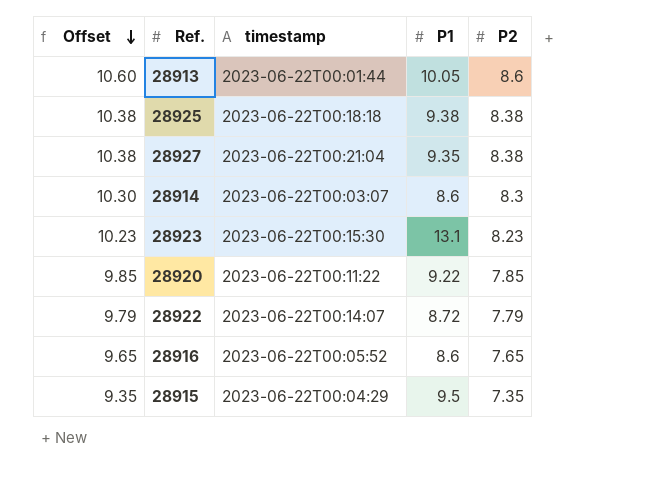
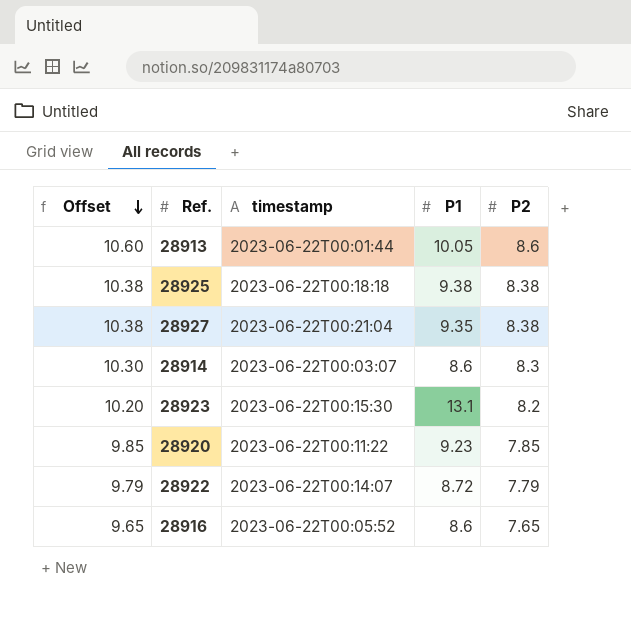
row 28915: 9.35 | 2023-06-22T00:04:29 | 9.5 | 7.35 -> none
28923 | Offset: 10.23 -> 10.20
28923 | P2: 8.23 -> 8.2
28920 | P1: 9.22 -> 9.23

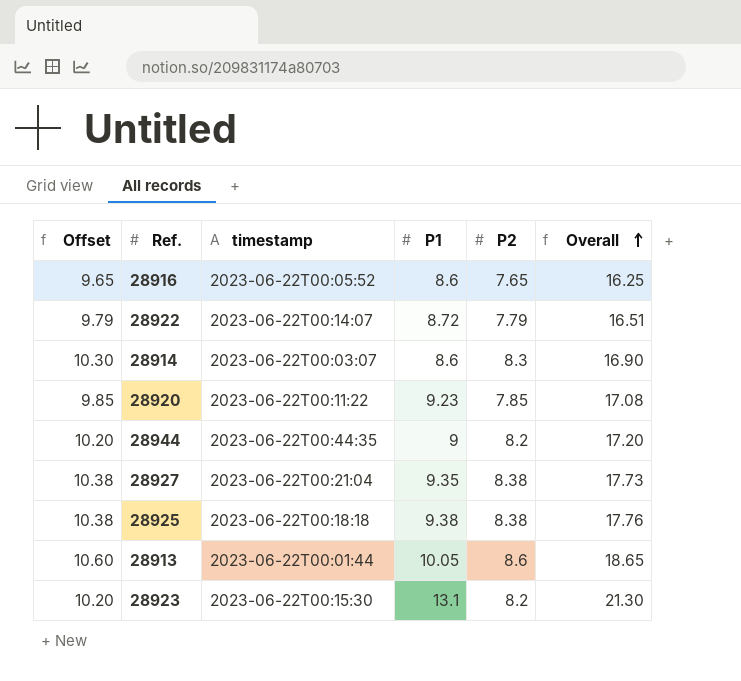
row order: Offset descending -> Overall ascending
column Overall | formula: none -> [P1] + [P2]
row 28944: none -> 10.20 | 2023-06-22T00:44:35 | 9 | 8.2 | 17.20

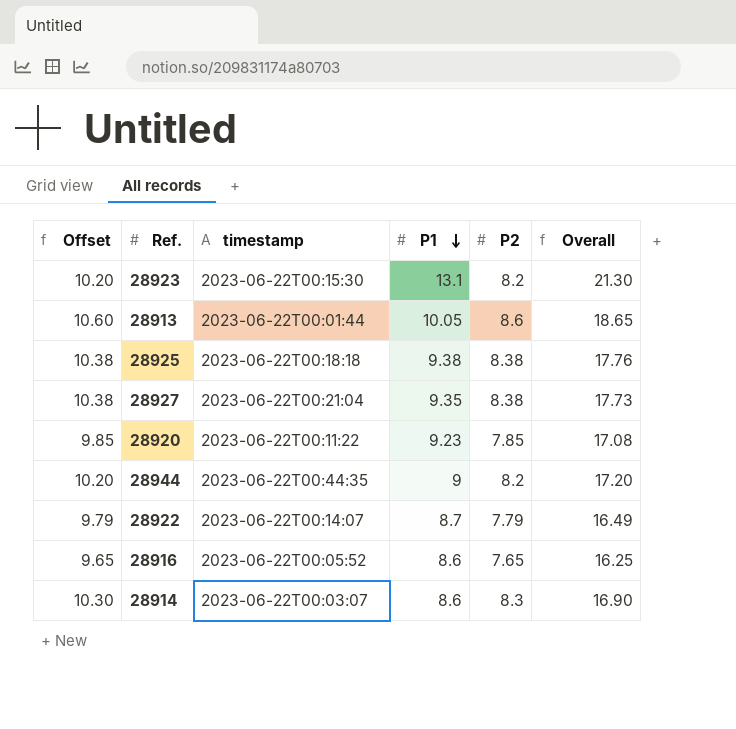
row order: Overall ascending -> P1 descending
28922 | P1: 8.72 -> 8.7
28922 | Overall: 16.51 -> 16.49

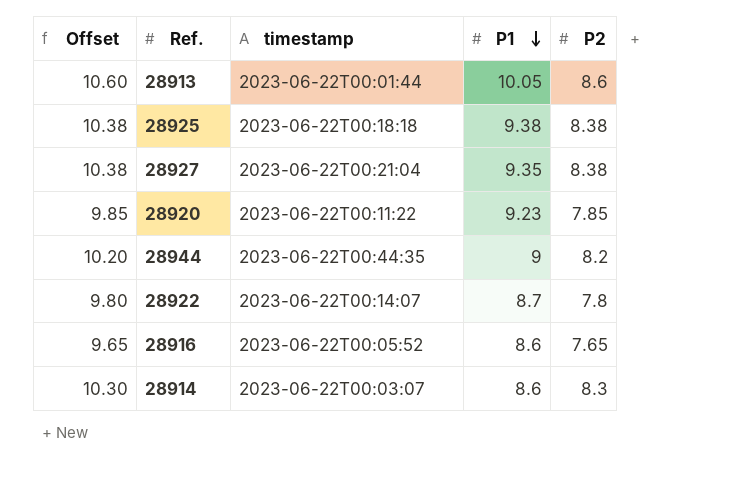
column Overall | formula: [P1] + [P2] -> none
row 28923: 10.20 | 2023-06-22T00:15:30 | 13.1 | 8.2 | 21.30 -> none
28922 | Offset: 9.79 -> 9.80
28922 | P2: 7.79 -> 7.8

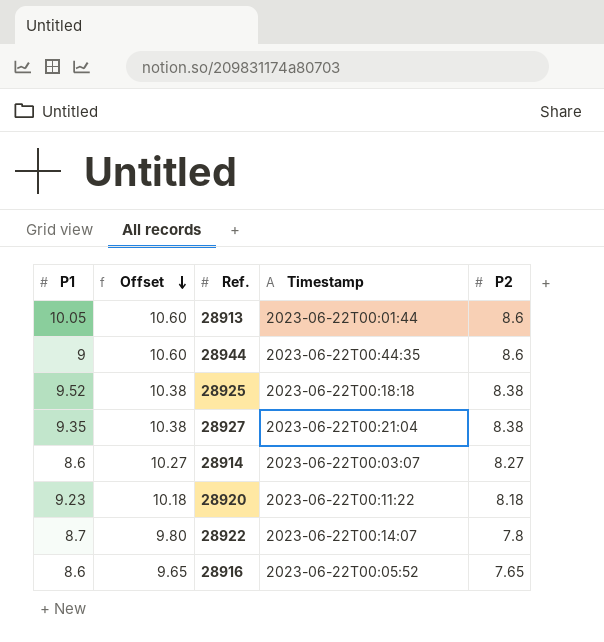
row order: P1 descending -> Offset descending
column P1 | position: 4 -> 1
column name: timestamp -> Timestamp
28944 | Offset: 10.20 -> 10.60
28944 | P2: 8.2 -> 8.6
28925 | P1: 9.38 -> 9.52
28914 | Offset: 10.30 -> 10.27
28914 | P2: 8.3 -> 8.27
28920 | Offset: 9.85 -> 10.18
28920 | P2: 7.85 -> 8.18

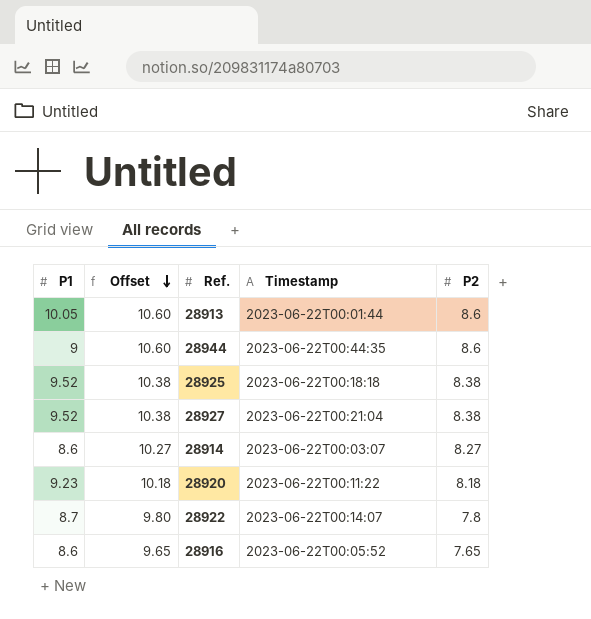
28927 | P1: 9.35 -> 9.52

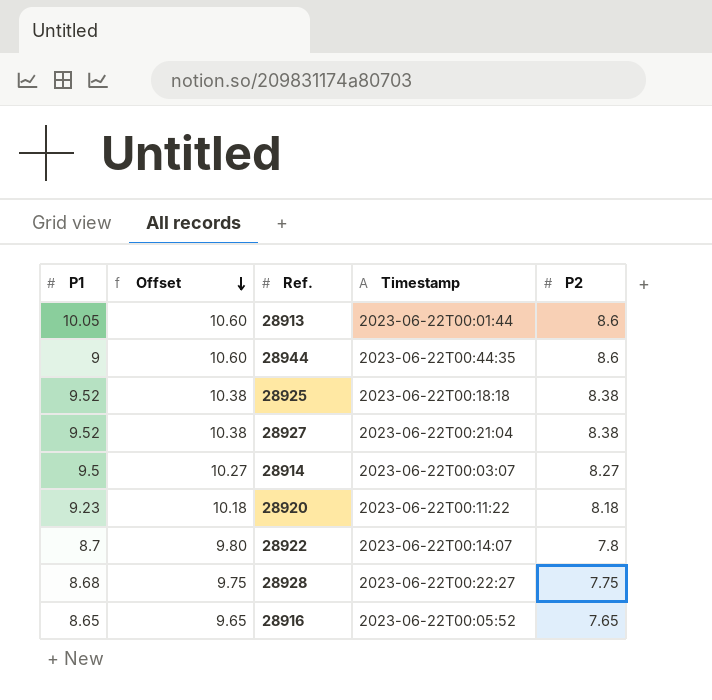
28914 | P1: 8.6 -> 9.5
row 28928: none -> 8.68 | 9.75 | 2023-06-22T00:22:27 | 7.75
28916 | P1: 8.6 -> 8.65

